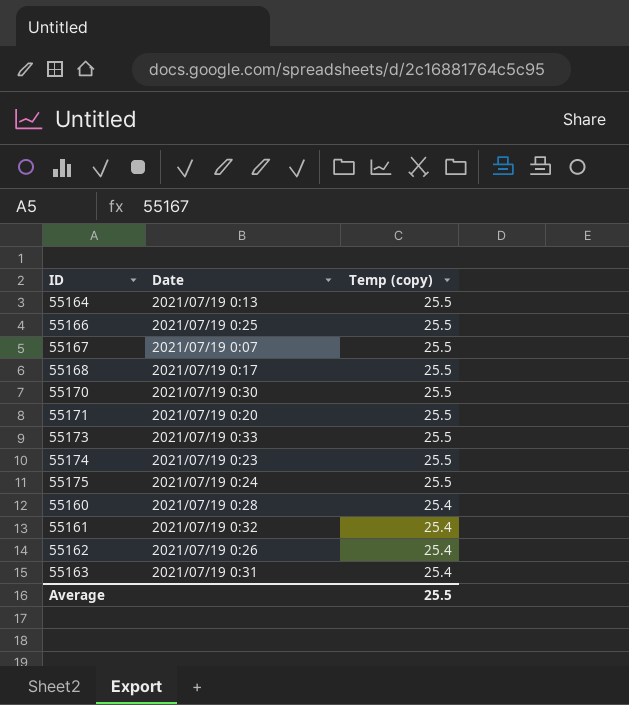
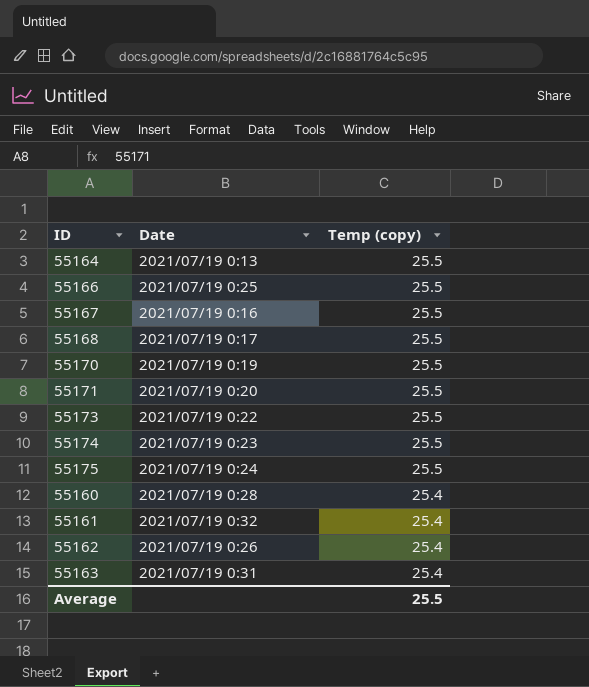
55167 | Date: 2021/07/19 0:07 -> 2021/07/19 0:16
55170 | Date: 2021/07/19 0:30 -> 2021/07/19 0:19
55173 | Date: 2021/07/19 0:33 -> 2021/07/19 0:22

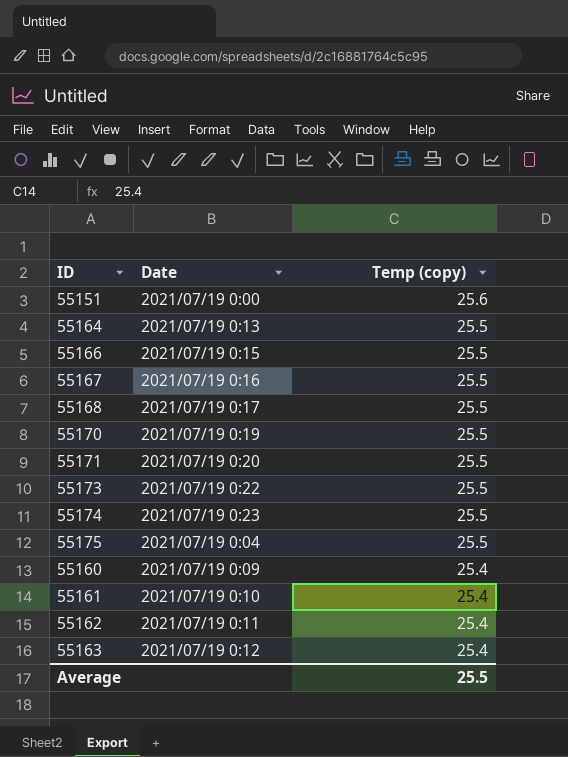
row 55151: none -> 2021/07/19 0:00 | 25.6
55166 | Date: 2021/07/19 0:25 -> 2021/07/19 0:15
55175 | Date: 2021/07/19 0:24 -> 2021/07/19 0:04
55160 | Date: 2021/07/19 0:28 -> 2021/07/19 0:09
55161 | Date: 2021/07/19 0:32 -> 2021/07/19 0:10
55162 | Date: 2021/07/19 0:26 -> 2021/07/19 0:11
55163 | Date: 2021/07/19 0:31 -> 2021/07/19 0:12

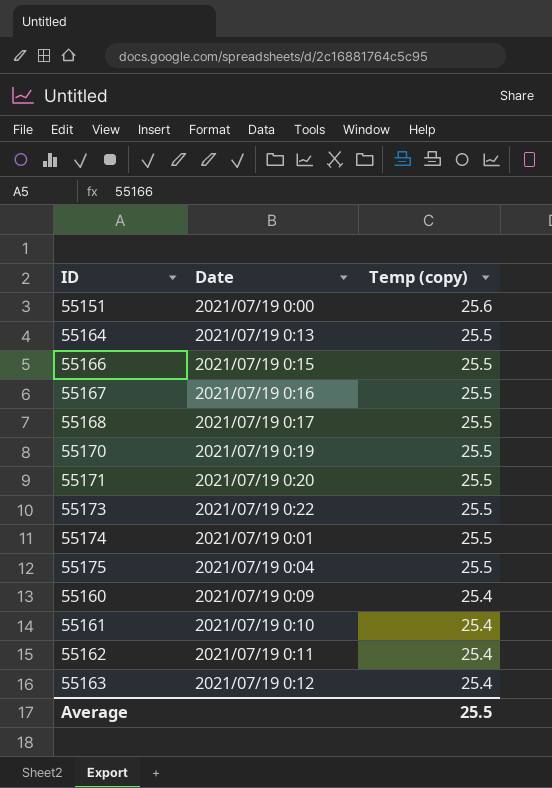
55174 | Date: 2021/07/19 0:23 -> 2021/07/19 0:01

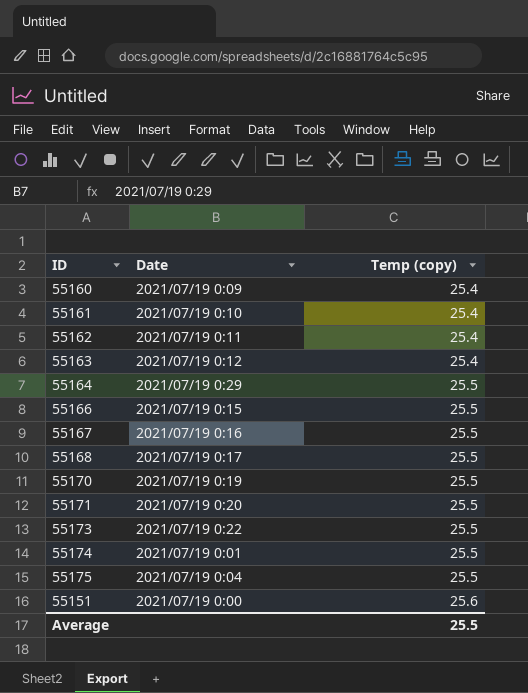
row order: Temp (copy) descending -> Temp (copy) ascending
55164 | Date: 2021/07/19 0:13 -> 2021/07/19 0:29

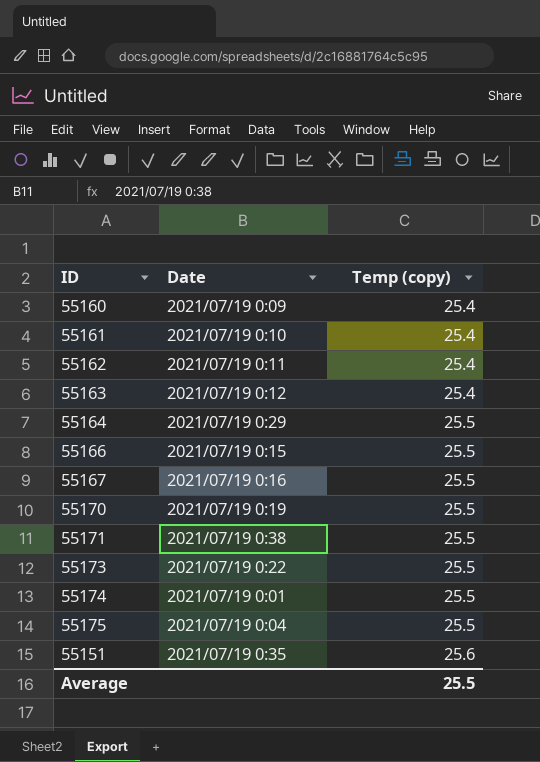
row 55168: 2021/07/19 0:17 | 25.5 -> none
55171 | Date: 2021/07/19 0:20 -> 2021/07/19 0:38
55151 | Date: 2021/07/19 0:00 -> 2021/07/19 0:35

